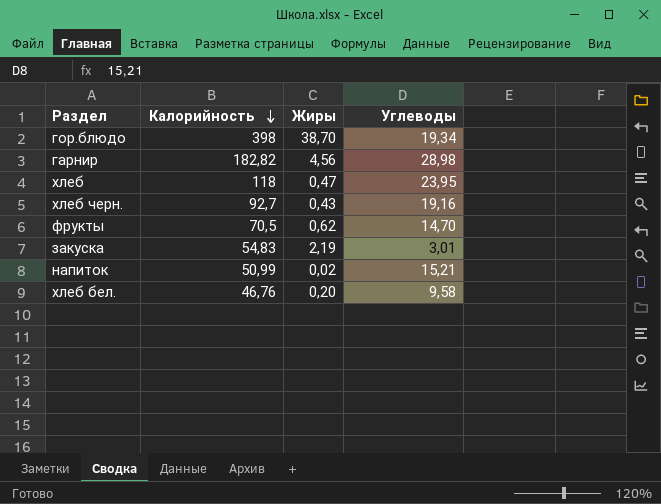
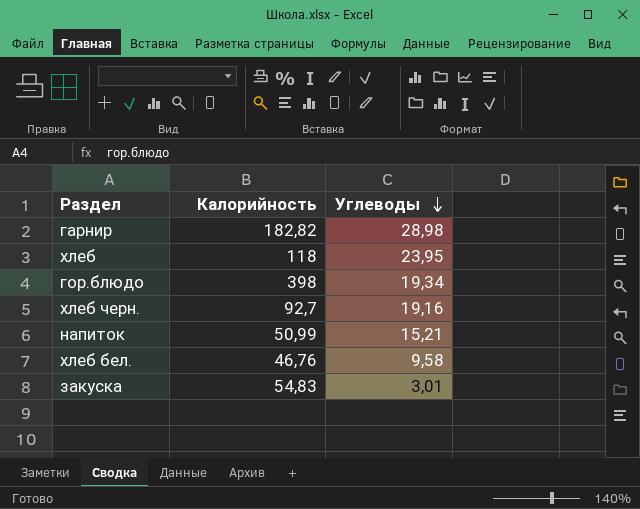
row order: Калорийность descending -> Углеводы descending
column Жиры | position: 3 -> none
row фрукты: 70,5 | 0,62 | 14,70 -> none

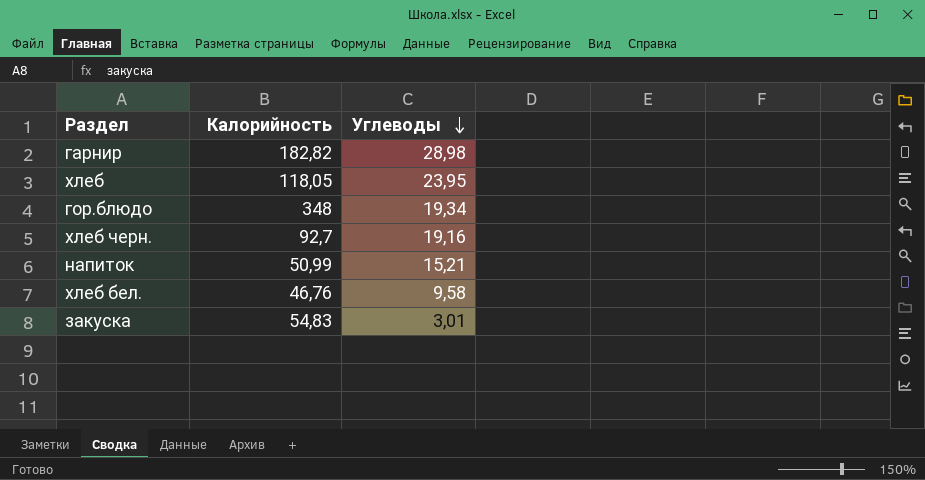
хлеб | Калорийность: 118 -> 118,05
гор.блюдо | Калорийность: 398 -> 348

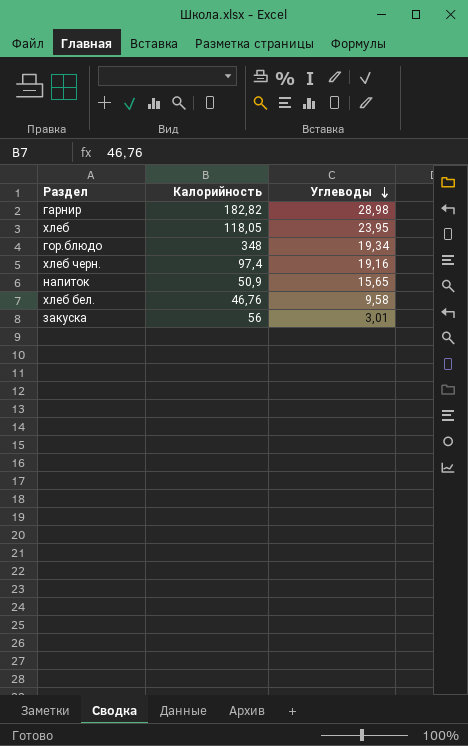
хлеб черн. | Калорийность: 92,7 -> 97,4
напиток | Калорийность: 50,99 -> 50,9
напиток | Углеводы: 15,21 -> 15,65
закуска | Калорийность: 54,83 -> 56

